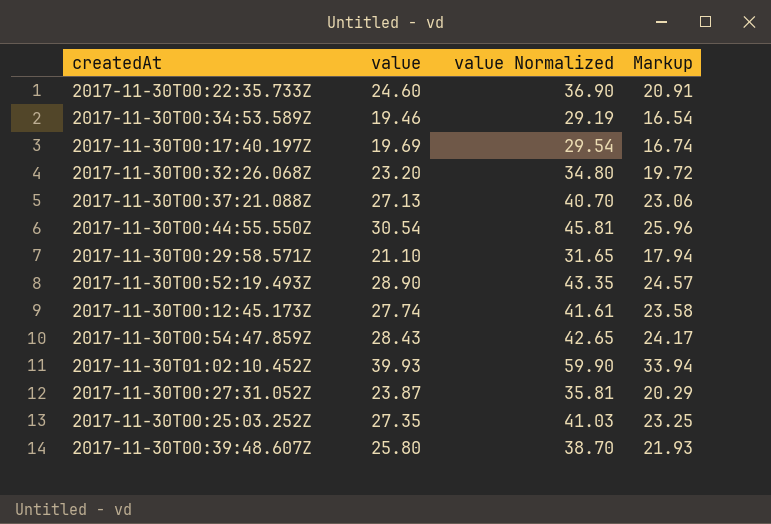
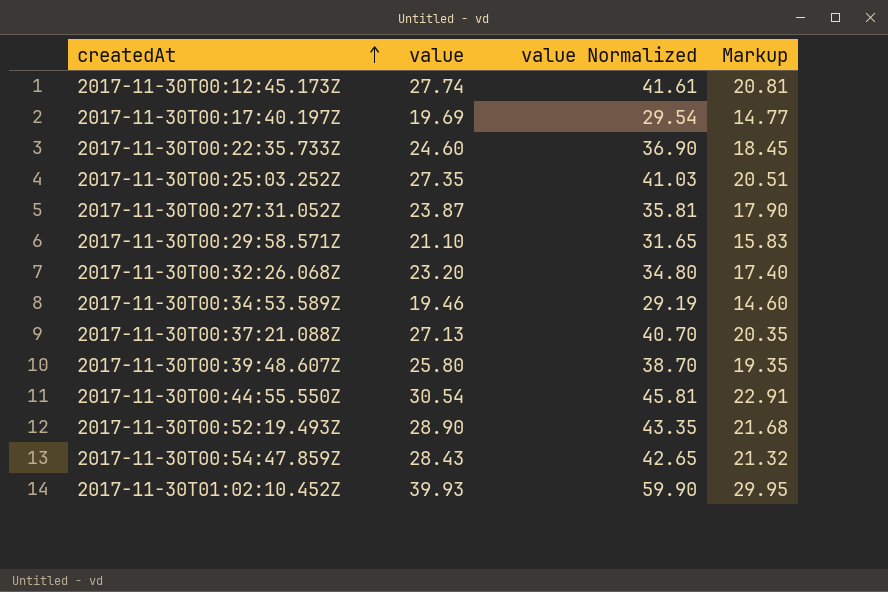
row order: none -> createdAt ascending
column Markup | formula: [value] * 0.85 -> [value] * 0.75

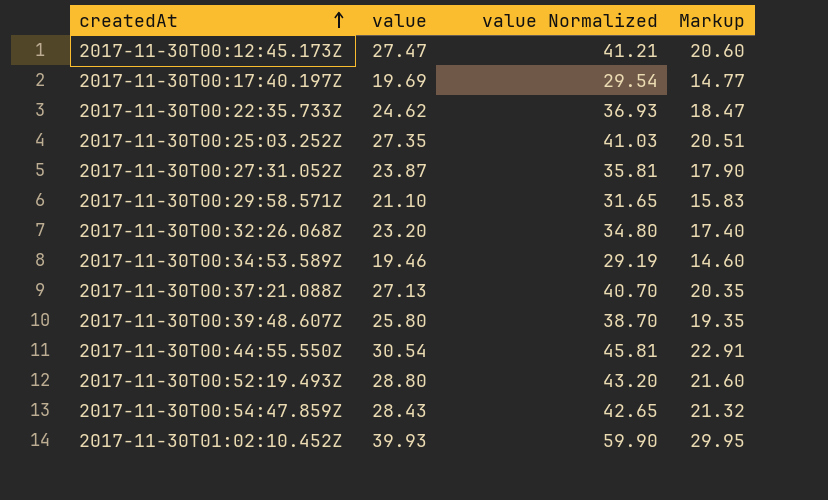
2017-11-30T00:12:45.173Z | value: 27.74 -> 27.47
2017-11-30T00:12:45.173Z | value Normalized: 41.61 -> 41.21
2017-11-30T00:12:45.173Z | Markup: 20.81 -> 20.60
2017-11-30T00:22:35.733Z | value: 24.60 -> 24.62
2017-11-30T00:22:35.733Z | value Normalized: 36.90 -> 36.93
2017-11-30T00:22:35.733Z | Markup: 18.45 -> 18.47
2017-11-30T00:52:19.493Z | value: 28.90 -> 28.80
2017-11-30T00:52:19.493Z | value Normalized: 43.35 -> 43.20
2017-11-30T00:52:19.493Z | Markup: 21.68 -> 21.60

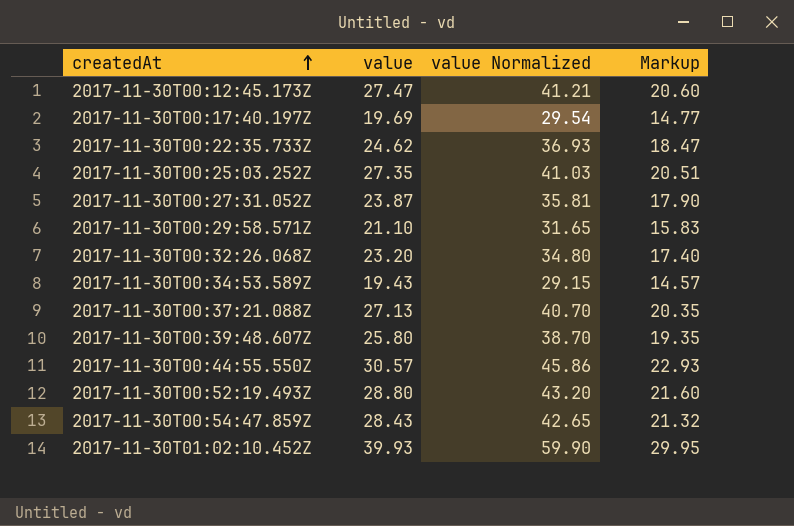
2017-11-30T00:34:53.589Z | value: 19.46 -> 19.43
2017-11-30T00:34:53.589Z | value Normalized: 29.19 -> 29.15
2017-11-30T00:34:53.589Z | Markup: 14.60 -> 14.57
2017-11-30T00:44:55.550Z | value: 30.54 -> 30.57
2017-11-30T00:44:55.550Z | value Normalized: 45.81 -> 45.86
2017-11-30T00:44:55.550Z | Markup: 22.91 -> 22.93

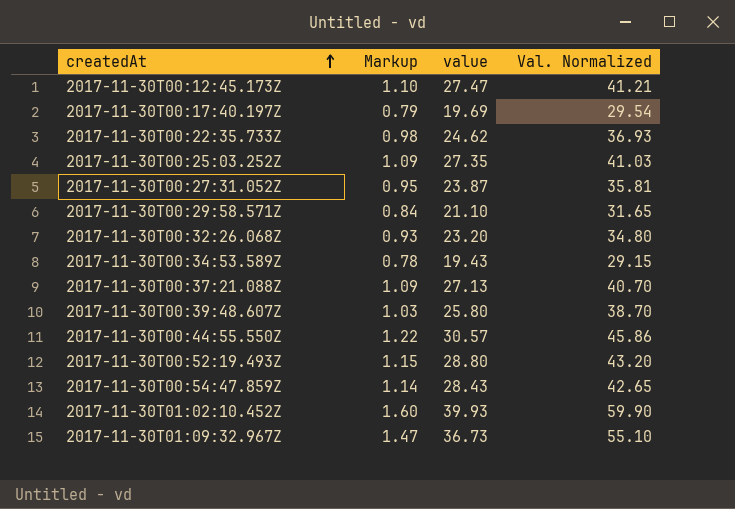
column Markup | formula: [value] * 0.75 -> [value] * 0.04
column Markup | position: 4 -> 2
column name: value Normalized -> Val. Normalized
row 2017-11-30T01:09:32.967Z: none -> 1.47 | 36.73 | 55.10

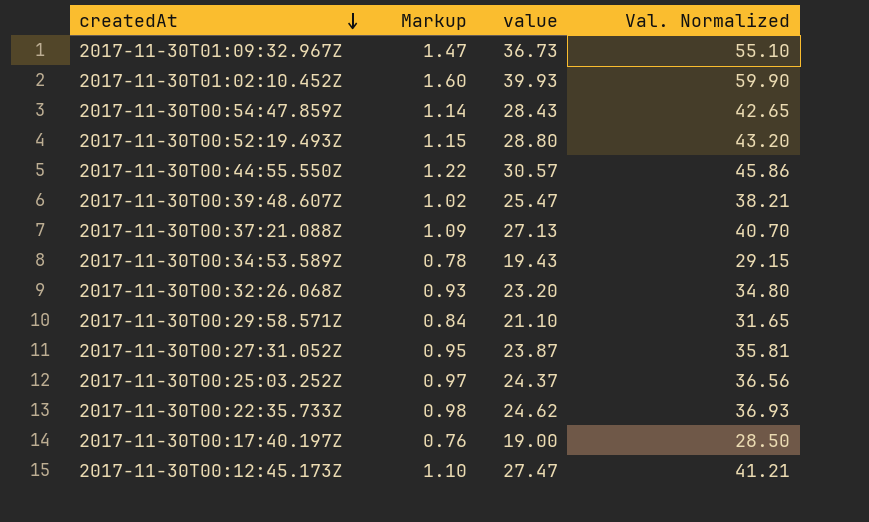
row order: createdAt ascending -> createdAt descending
2017-11-30T00:39:48.607Z | Markup: 1.03 -> 1.02
2017-11-30T00:39:48.607Z | value: 25.80 -> 25.47
2017-11-30T00:39:48.607Z | Val. Normalized: 38.70 -> 38.21
2017-11-30T00:25:03.252Z | Markup: 1.09 -> 0.97
2017-11-30T00:25:03.252Z | value: 27.35 -> 24.37
2017-11-30T00:25:03.252Z | Val. Normalized: 41.03 -> 36.56
2017-11-30T00:17:40.197Z | Markup: 0.79 -> 0.76
2017-11-30T00:17:40.197Z | value: 19.69 -> 19.00
2017-11-30T00:17:40.197Z | Val. Normalized: 29.54 -> 28.50

